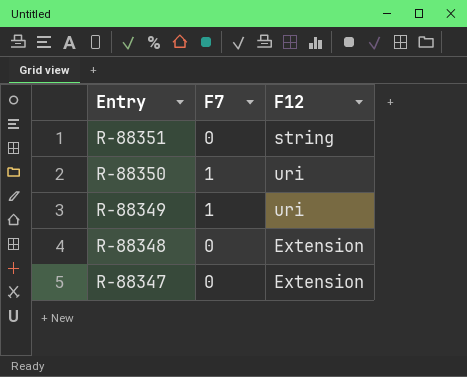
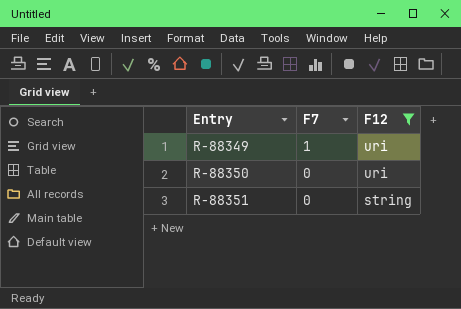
filter: none -> F12 != Extension
row order: Entry descending -> Entry ascending
R-88350 | F7: 1 -> 0

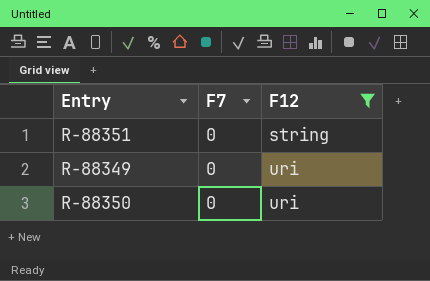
row order: Entry ascending -> F12 ascending
R-88349 | F7: 1 -> 0

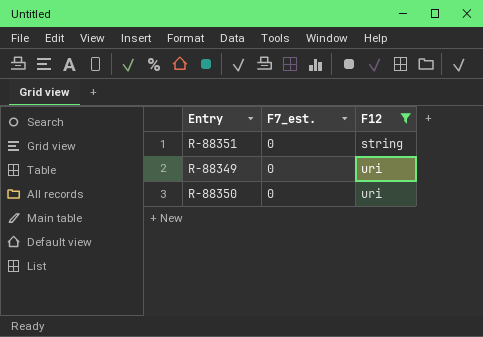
column name: F7 -> F7_est.

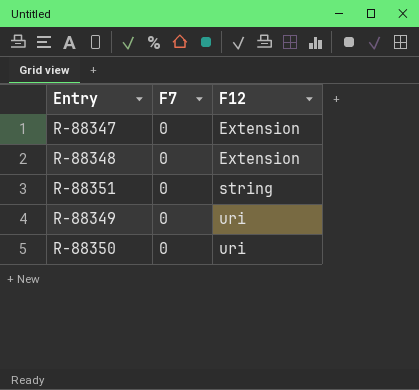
filter: F12 != Extension -> none
column name: F7_est. -> F7

